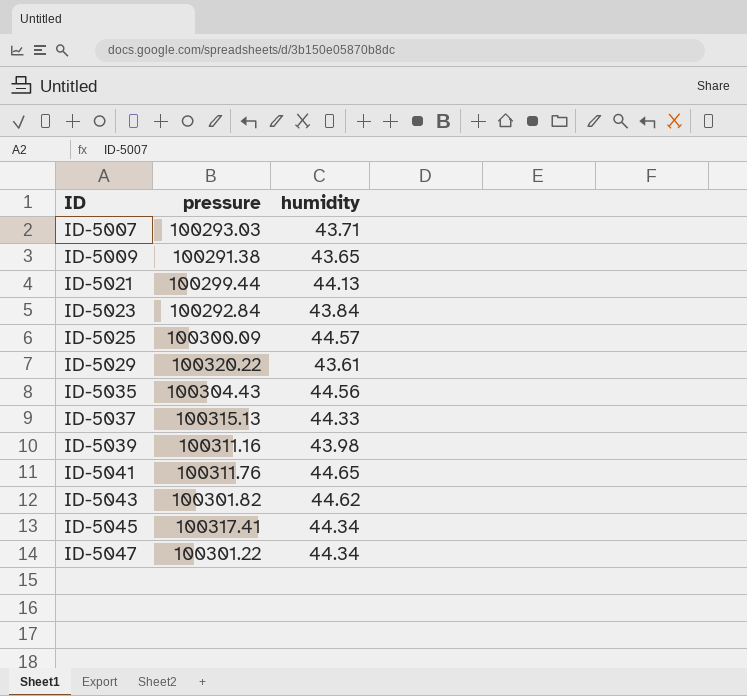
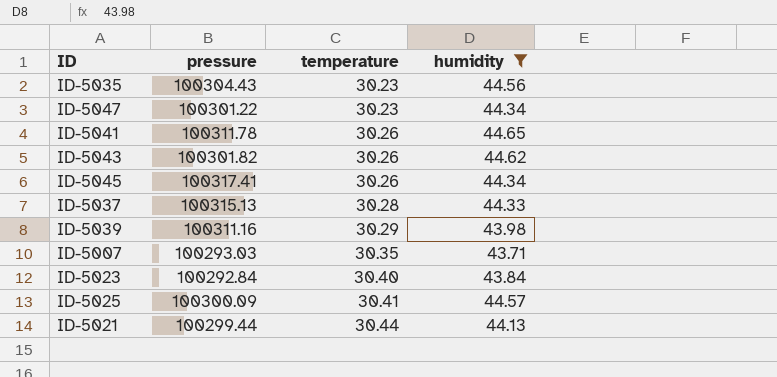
filter: none -> humidity >= 43.71
row order: ID ascending -> temperature ascending
column temperature | position: none -> 3
ID-5041 | pressure: 100311.76 -> 100311.78

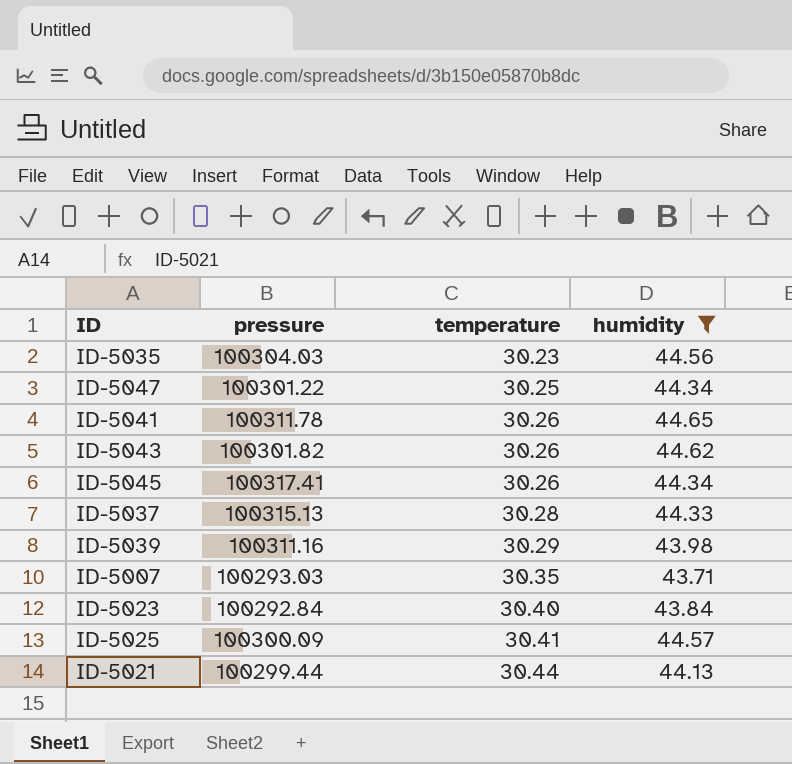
ID-5035 | pressure: 100304.43 -> 100304.03
ID-5047 | temperature: 30.23 -> 30.25

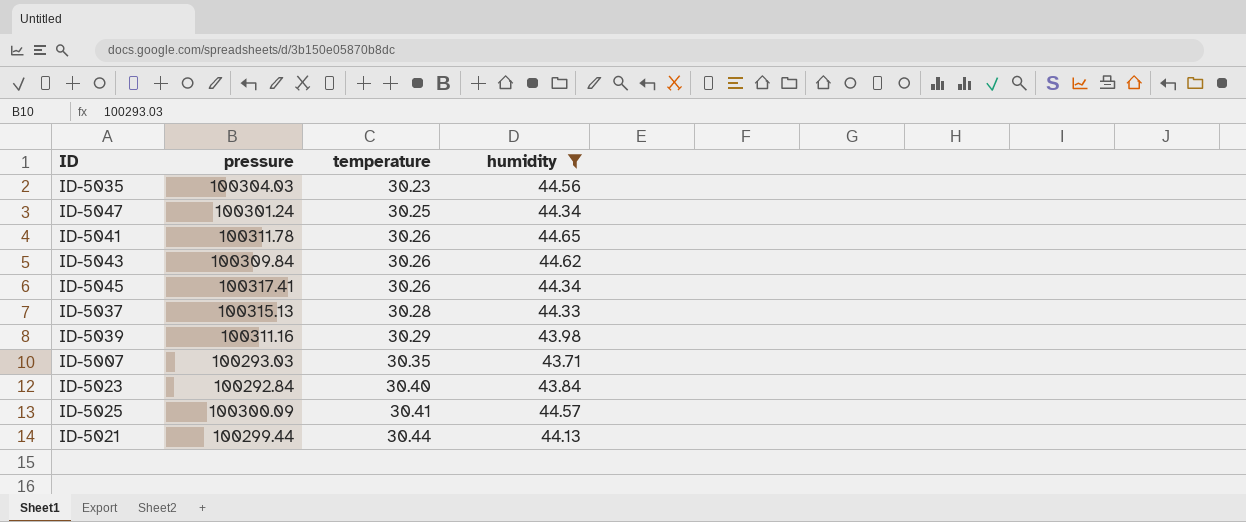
ID-5047 | pressure: 100301.22 -> 100301.24
ID-5043 | pressure: 100301.82 -> 100309.84

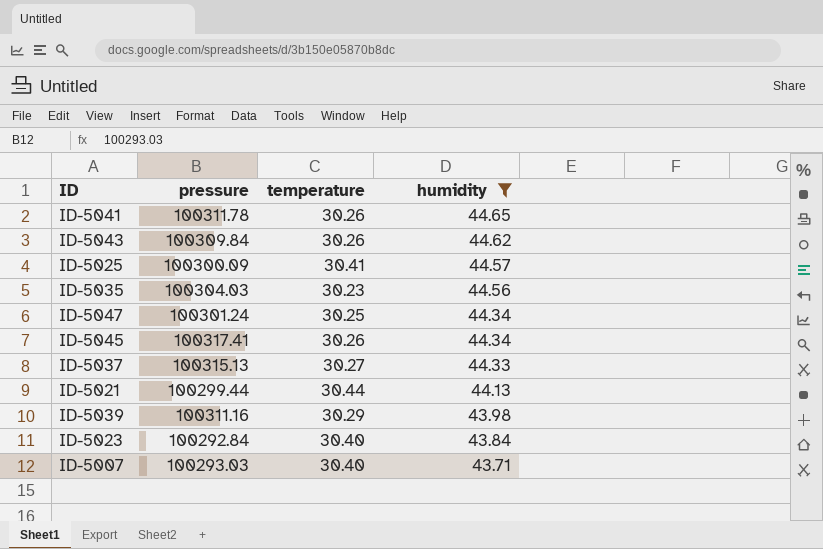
row order: temperature ascending -> humidity descending
ID-5037 | temperature: 30.28 -> 30.27
ID-5007 | temperature: 30.35 -> 30.40

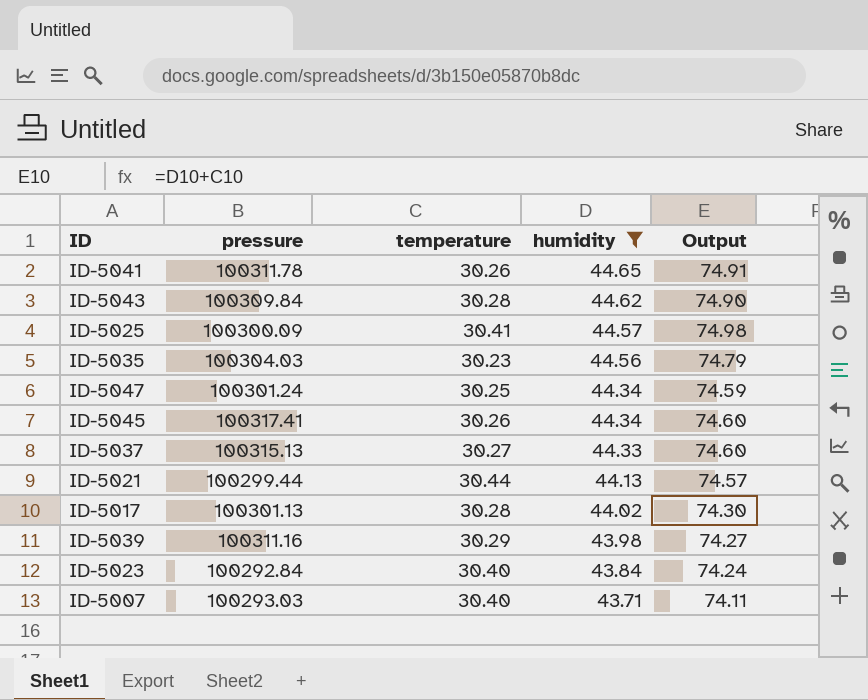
column Output | formula: none -> [temperature] + [humidity]
ID-5043 | temperature: 30.26 -> 30.28
row ID-5017: none -> 100301.13 | 30.28 | 44.02 | 74.30

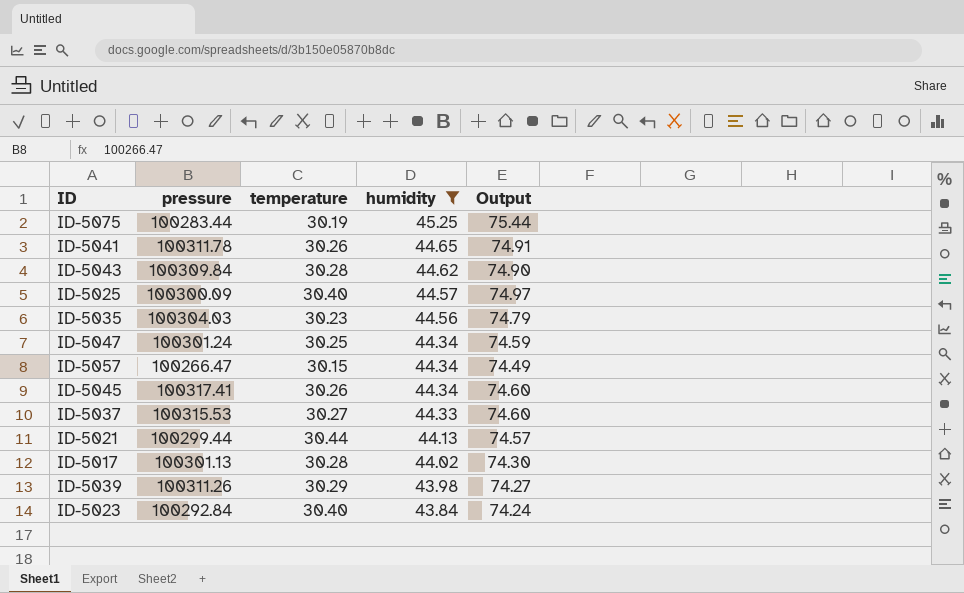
row ID-5007: 100293.03 | 30.40 | 43.71 | 74.11 -> none
row ID-5075: none -> 100283.44 | 30.19 | 45.25 | 75.44
ID-5025 | temperature: 30.41 -> 30.40
ID-5025 | Output: 74.98 -> 74.97
row ID-5057: none -> 100266.47 | 30.15 | 44.34 | 74.49
ID-5037 | pressure: 100315.13 -> 100315.53
ID-5039 | pressure: 100311.16 -> 100311.26

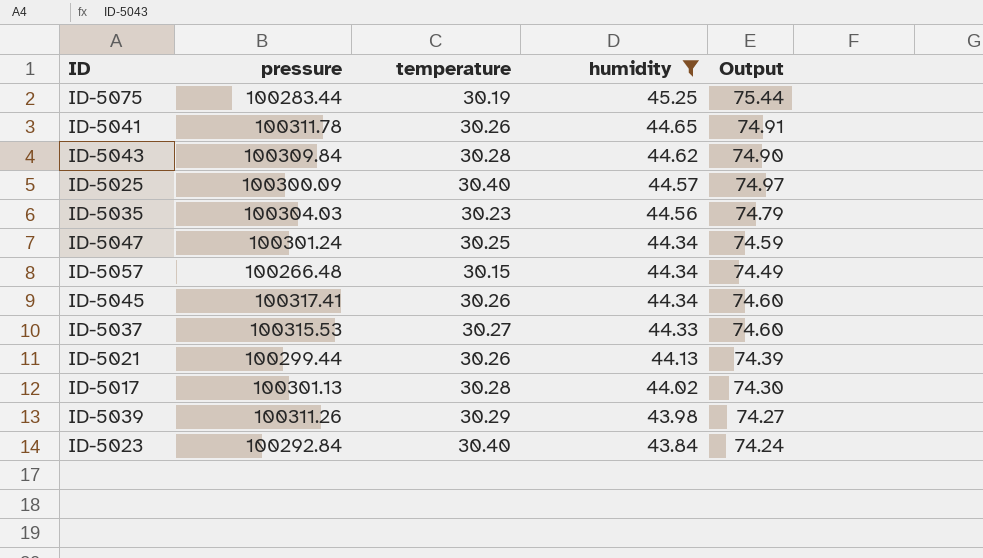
ID-5057 | pressure: 100266.47 -> 100266.48
ID-5021 | temperature: 30.44 -> 30.26
ID-5021 | Output: 74.57 -> 74.39

